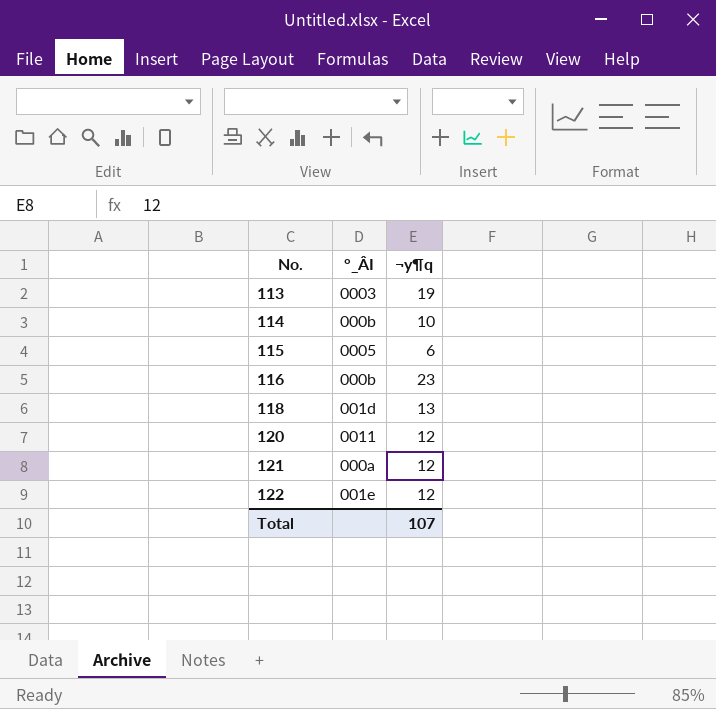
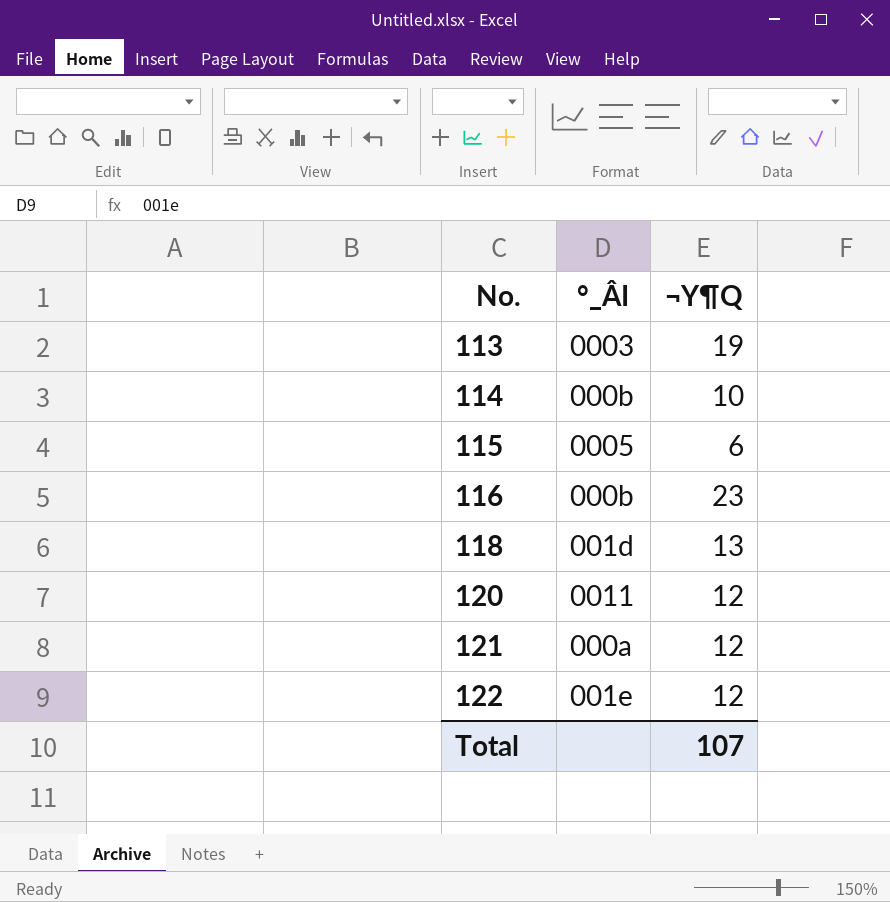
column name: ¬y¶q -> ¬Y¶Q

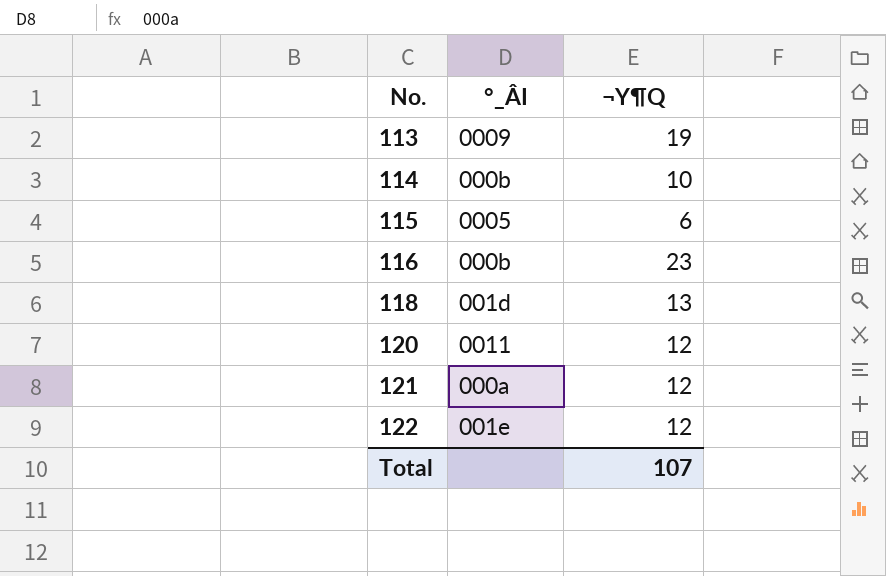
113 | °_ÂI: 0003 -> 0009

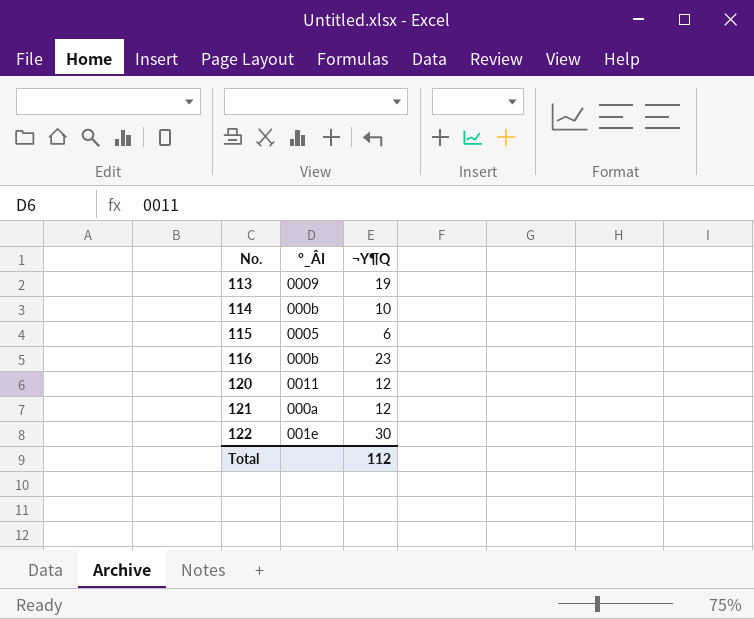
row 118: 001d | 13 -> none
122 | ¬Y¶Q: 12 -> 30
Total | ¬Y¶Q: 107 -> 112

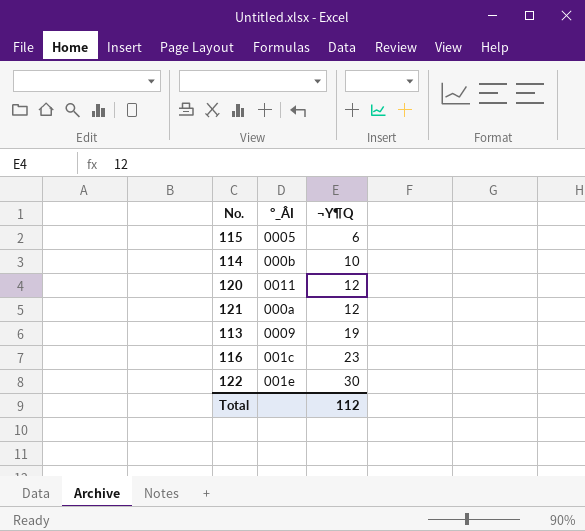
row order: No. ascending -> ¬Y¶Q ascending
116 | °_ÂI: 000b -> 001c

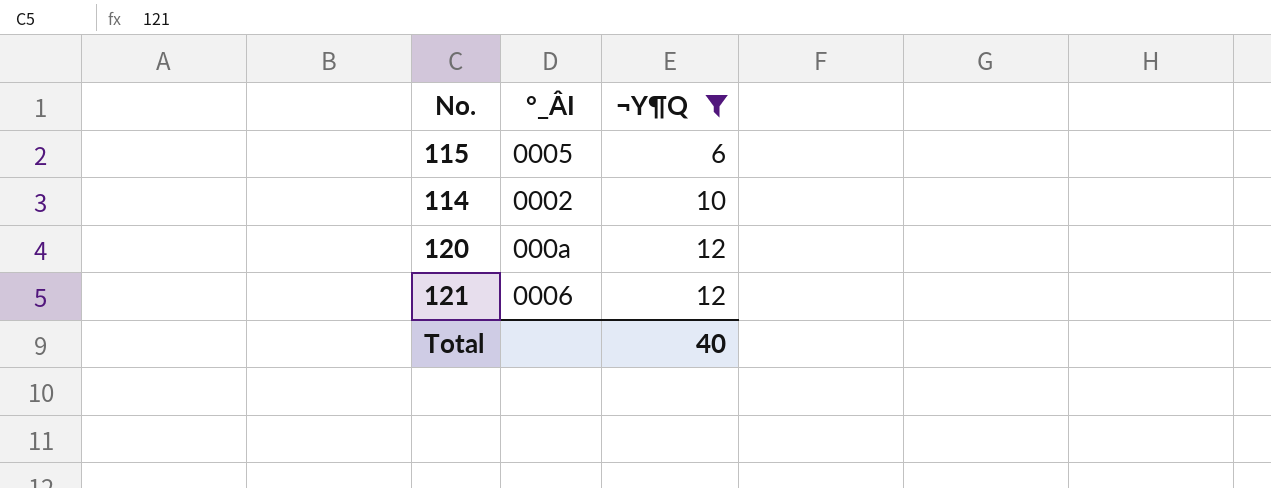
filter: none -> ¬Y¶Q <= 12
114 | °_ÂI: 000b -> 0002
120 | °_ÂI: 0011 -> 000a
121 | °_ÂI: 000a -> 0006
Total | ¬Y¶Q: 112 -> 40

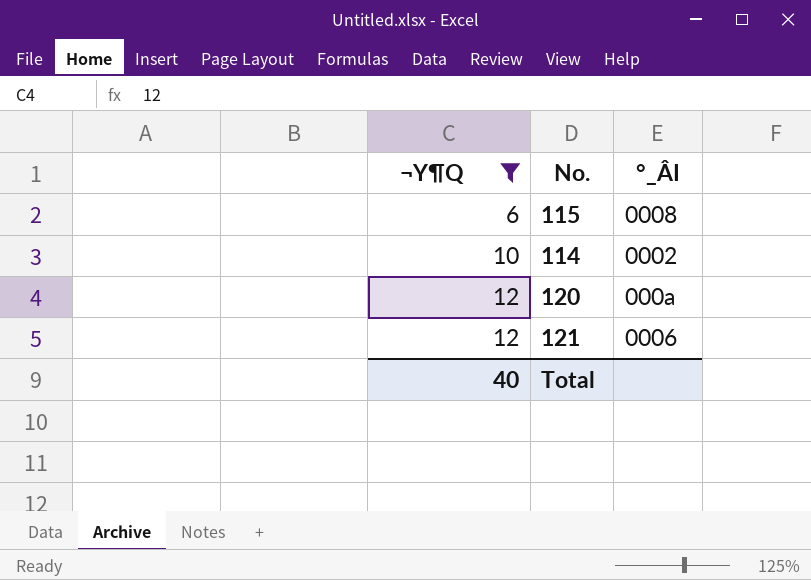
column ¬Y¶Q | position: 3 -> 1
115 | °_ÂI: 0005 -> 0008

